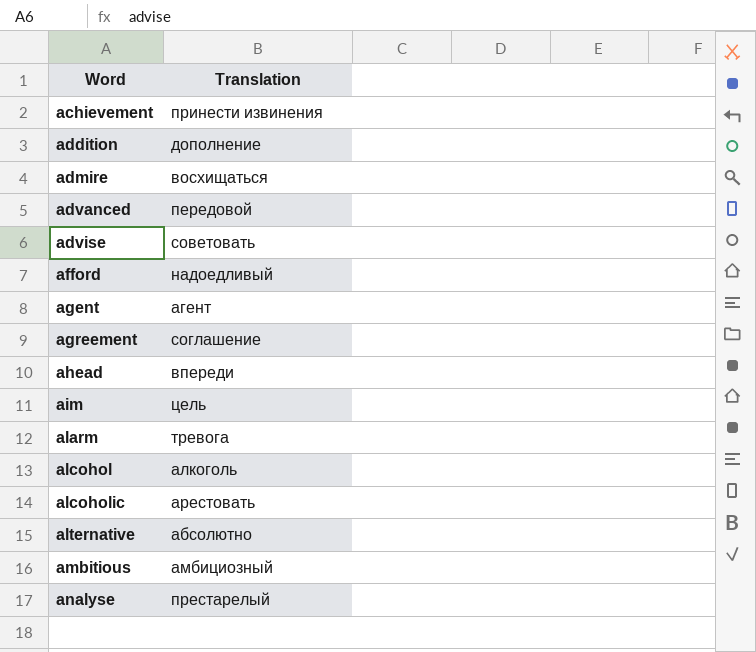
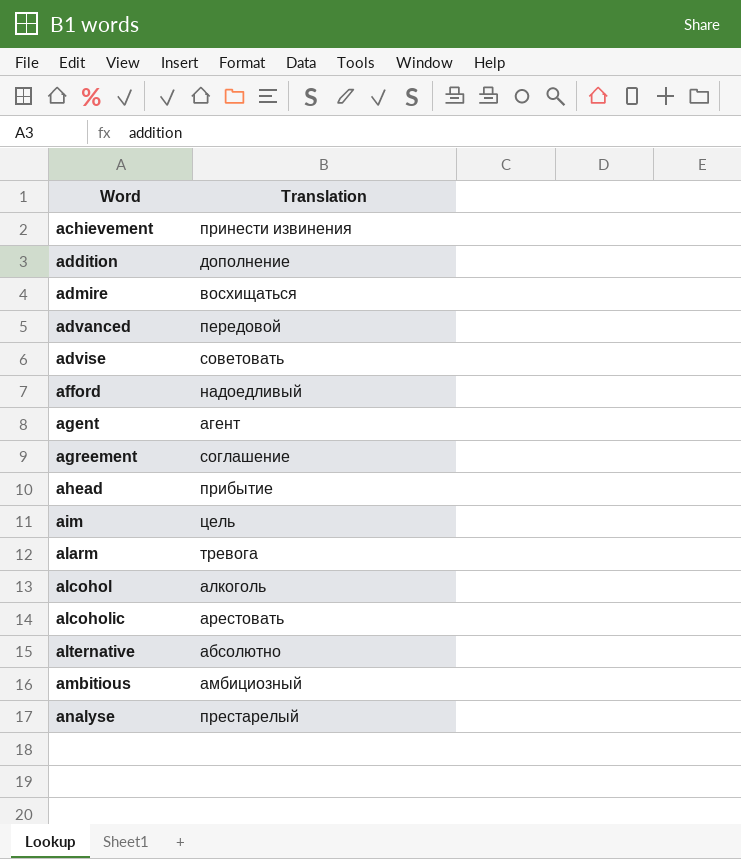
ahead | Translation: впереди -> прибытие

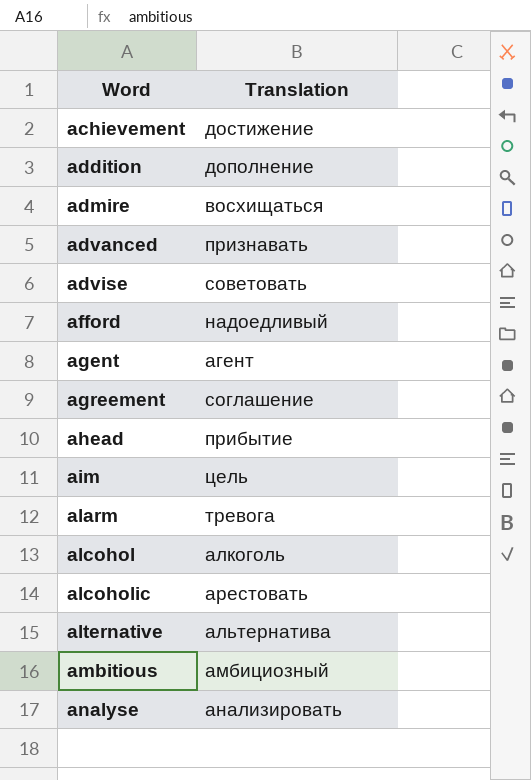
achievement | Translation: принести извинения -> достижение
advanced | Translation: передовой -> признавать
alternative | Translation: абсолютно -> альтернатива
analyse | Translation: престарелый -> анализировать

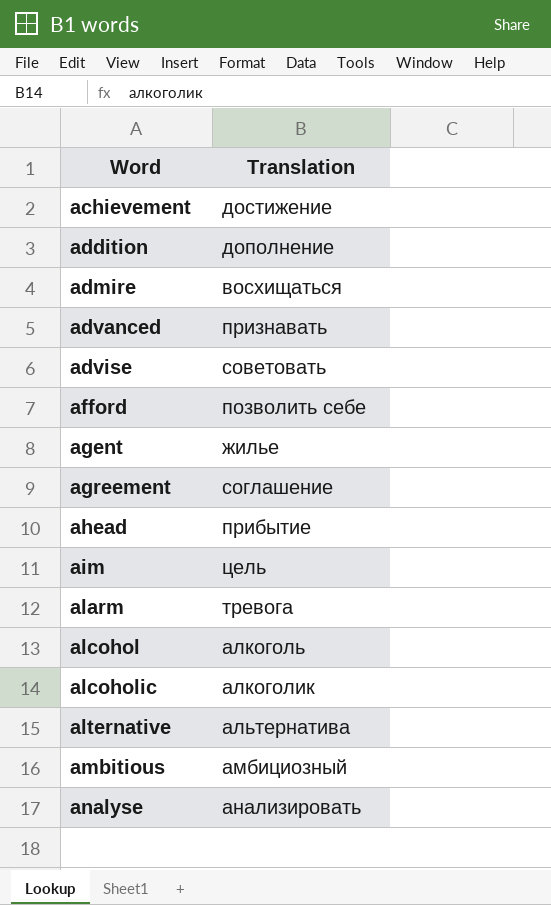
afford | Translation: надоедливый -> позволить себе
agent | Translation: агент -> жилье
alcoholic | Translation: арестовать -> алкоголик

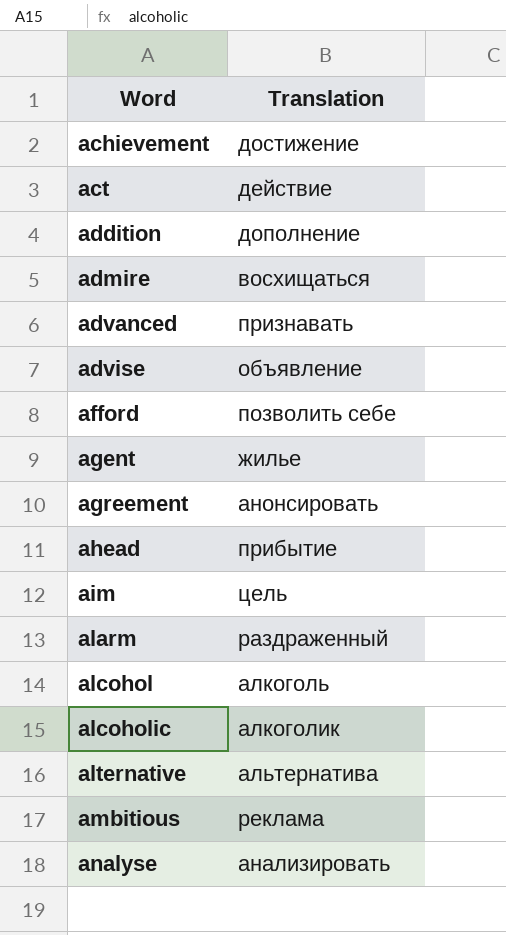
row act: none -> действие
advise | Translation: советовать -> объявление
agreement | Translation: соглашение -> анонсировать
alarm | Translation: тревога -> раздраженный
ambitious | Translation: амбициозный -> реклама

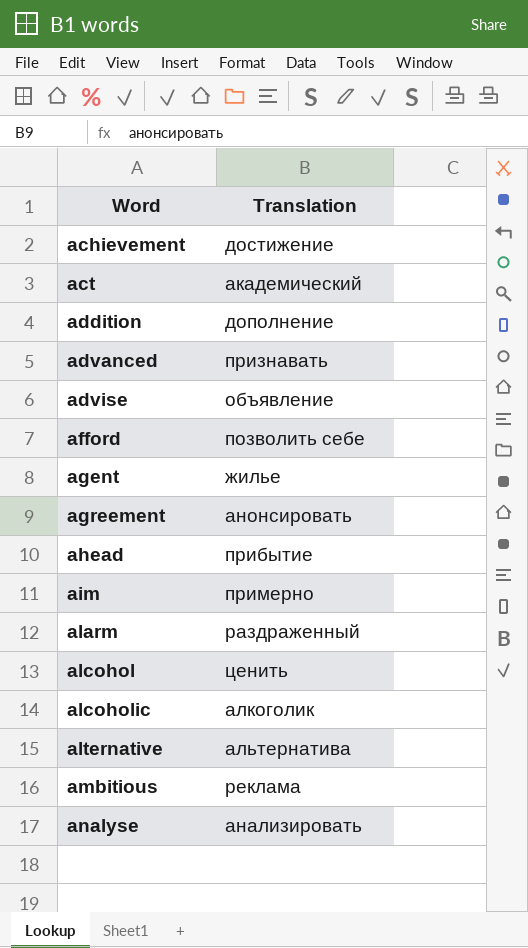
row admire: восхищаться -> none
act | Translation: действие -> академический
aim | Translation: цель -> примерно
alcohol | Translation: алкоголь -> ценить

